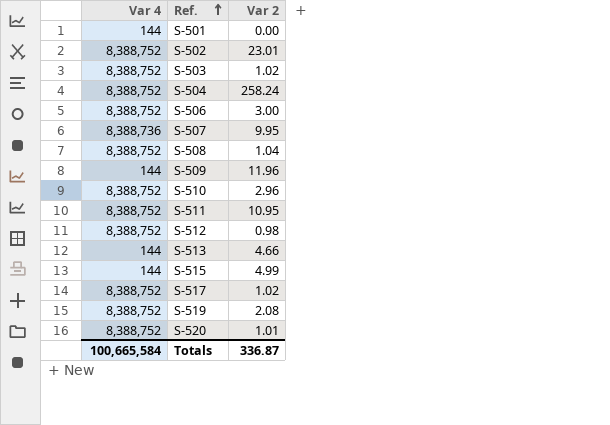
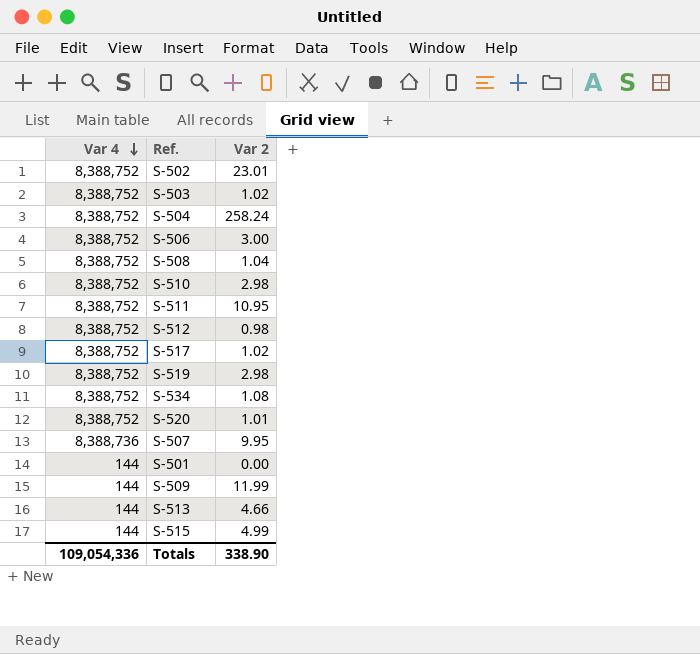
row order: Ref. ascending -> Var 4 descending
S-510 | Var 2: 2.96 -> 2.98
S-519 | Var 2: 2.08 -> 2.98
row S-534: none -> 8,388,752 | 1.08
S-509 | Var 2: 11.96 -> 11.99
Totals | Var 4: 100,665,584 -> 109,054,336
Totals | Var 2: 336.87 -> 338.90

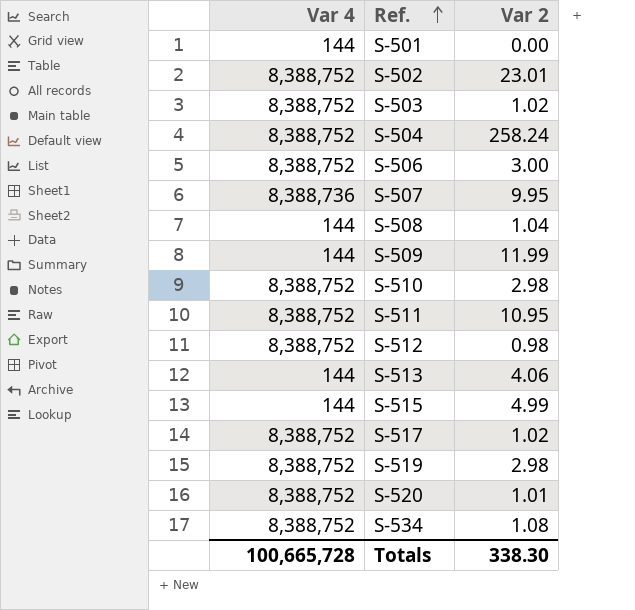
row order: Var 4 descending -> Ref. ascending
S-508 | Var 4: 8,388,752 -> 144
S-513 | Var 2: 4.66 -> 4.06
Totals | Var 4: 109,054,336 -> 100,665,728
Totals | Var 2: 338.90 -> 338.30

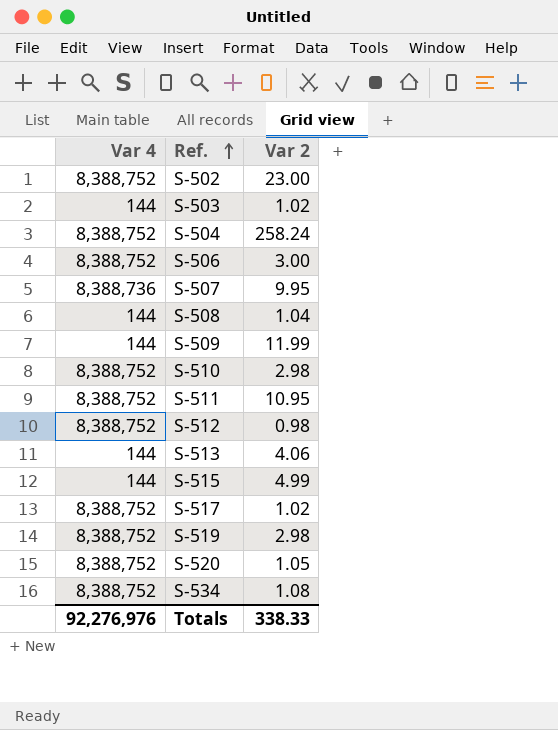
row S-501: 144 | 0.00 -> none
S-502 | Var 2: 23.01 -> 23.00
S-503 | Var 4: 8,388,752 -> 144
S-520 | Var 2: 1.01 -> 1.05
Totals | Var 4: 100,665,728 -> 92,276,976
Totals | Var 2: 338.30 -> 338.33

